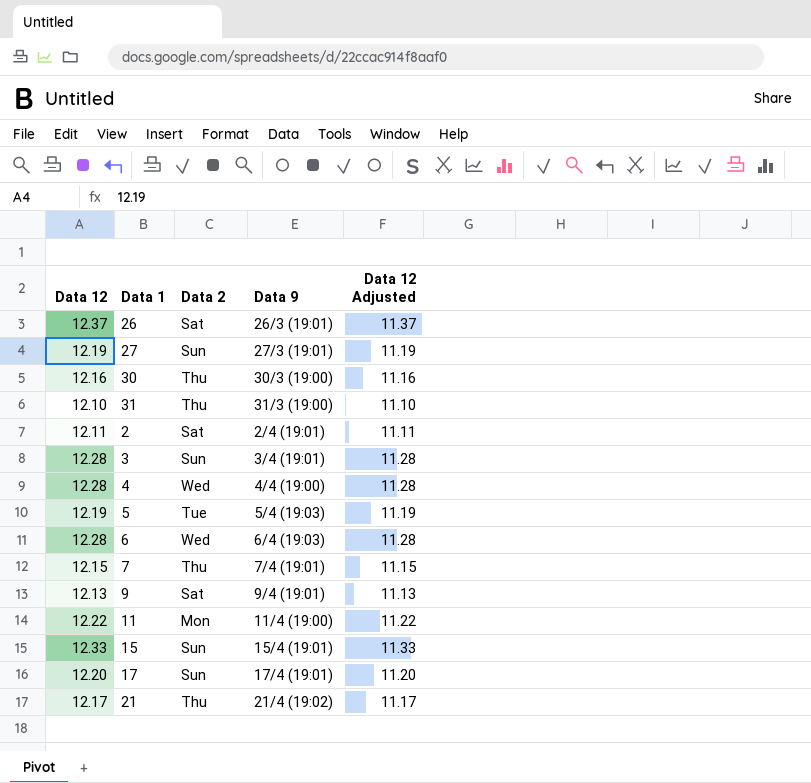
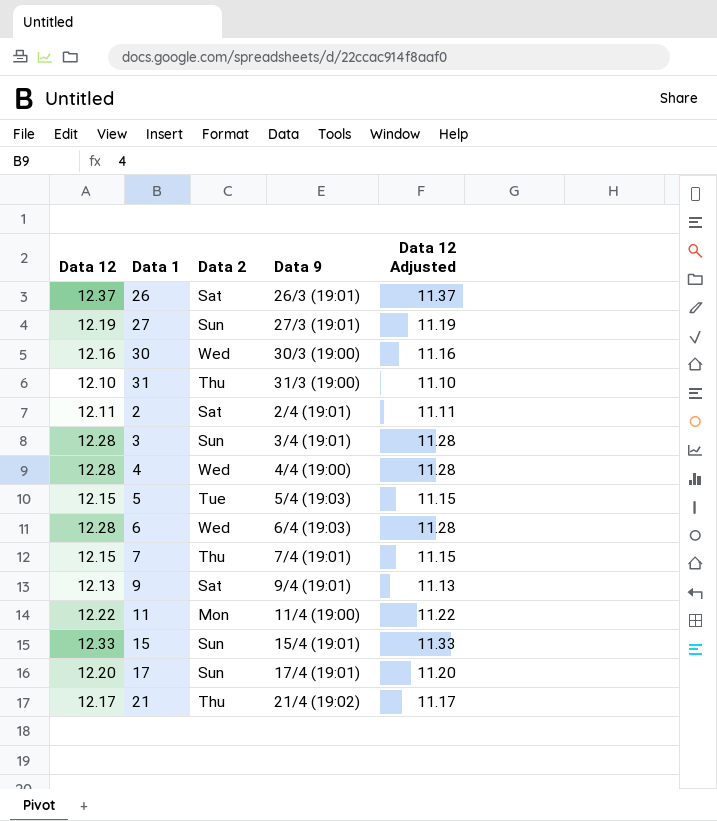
30 | Data 2: Thu -> Wed
5 | Data 12: 12.19 -> 12.15
5 | Data 12 Adjusted: 11.19 -> 11.15

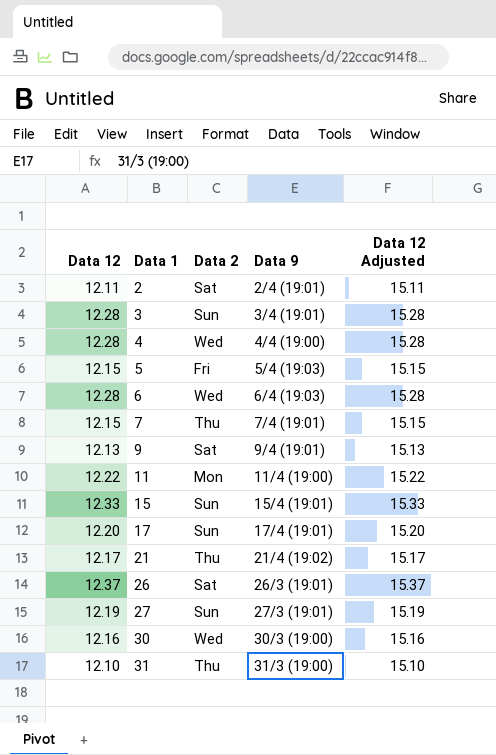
row order: none -> Data 1 ascending
column Data 12 Adjusted | formula: [Data 12] - 1 -> [Data 12] + 3
5 | Data 2: Tue -> Fri

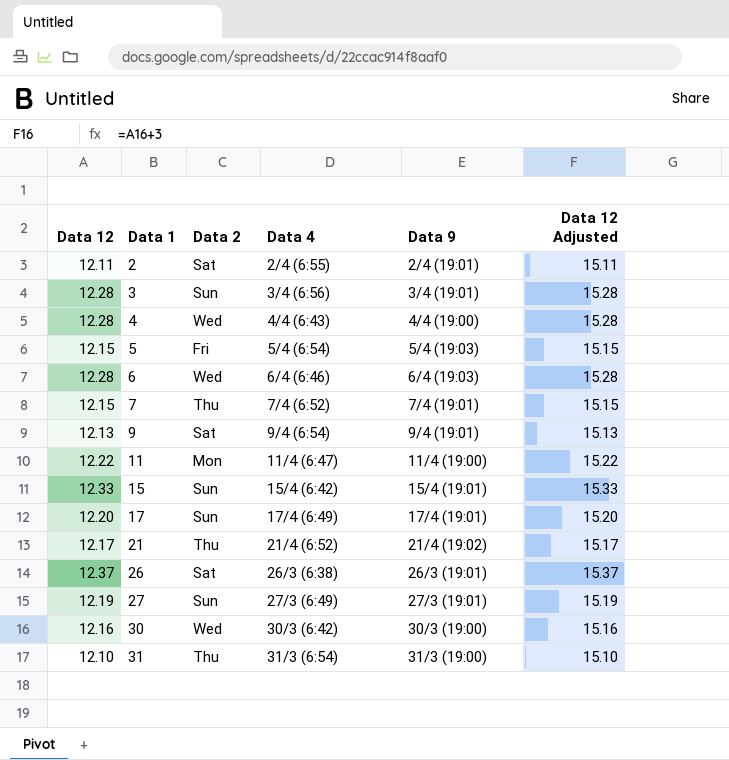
column Data 4 | position: none -> 4

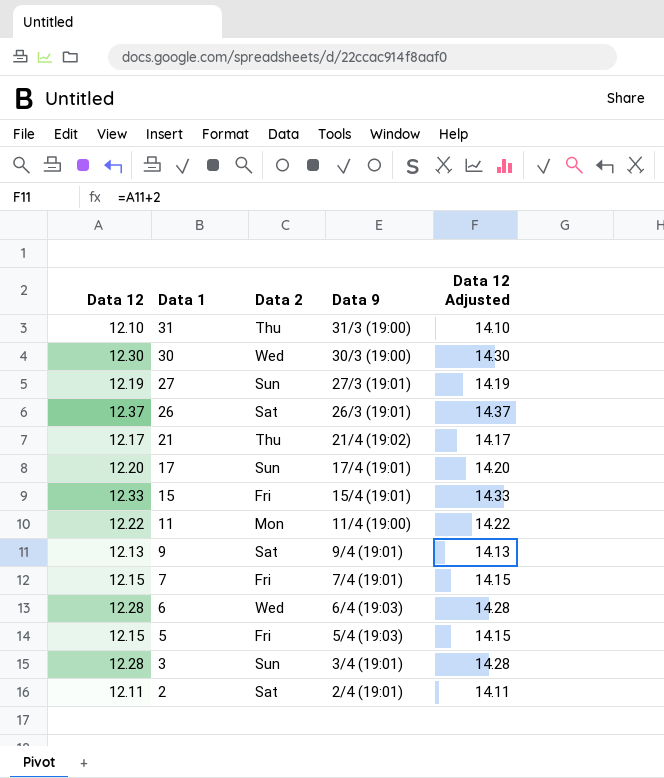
row order: Data 1 ascending -> Data 1 descending
column Data 4 | position: 4 -> none
column Data 12 Adjusted | formula: [Data 12] + 3 -> [Data 12] + 2
row 4: 12.28 | Wed | 4/4 (6:43) | 4/4 (19:00) | 15.28 -> none
30 | Data 12: 12.16 -> 12.30
15 | Data 2: Sun -> Fri
7 | Data 2: Thu -> Fri

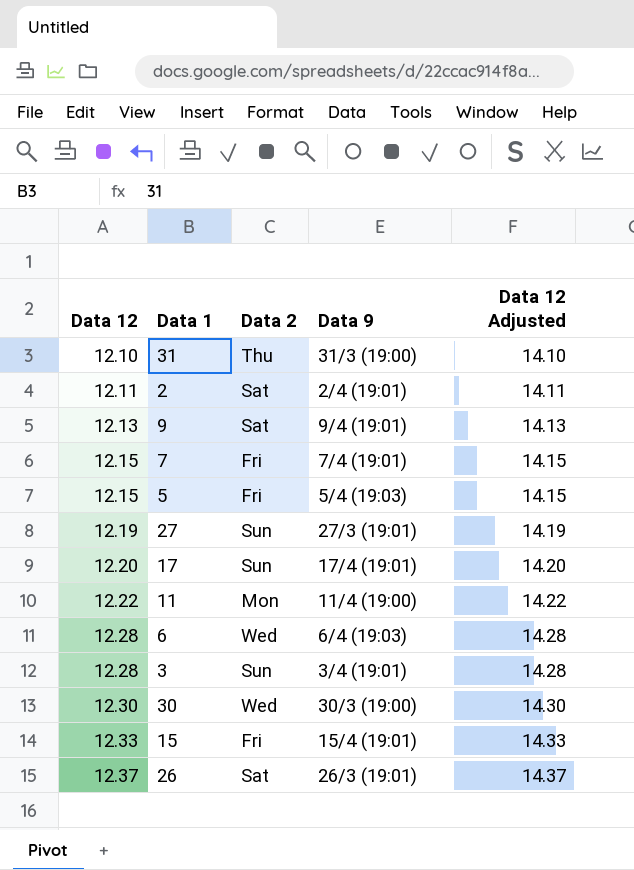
row order: Data 1 descending -> Data 12 ascending
row 21: 12.17 | Thu | 21/4 (19:02) | 14.17 -> none

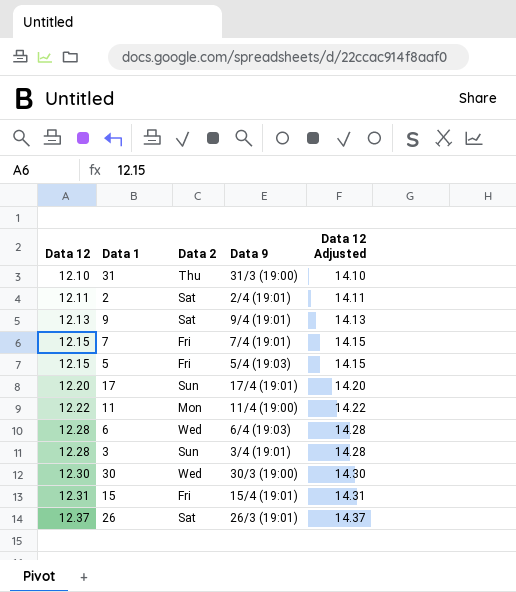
row 27: 12.19 | Sun | 27/3 (19:01) | 14.19 -> none
15 | Data 12: 12.33 -> 12.31
15 | Data 12 Adjusted: 14.33 -> 14.31

